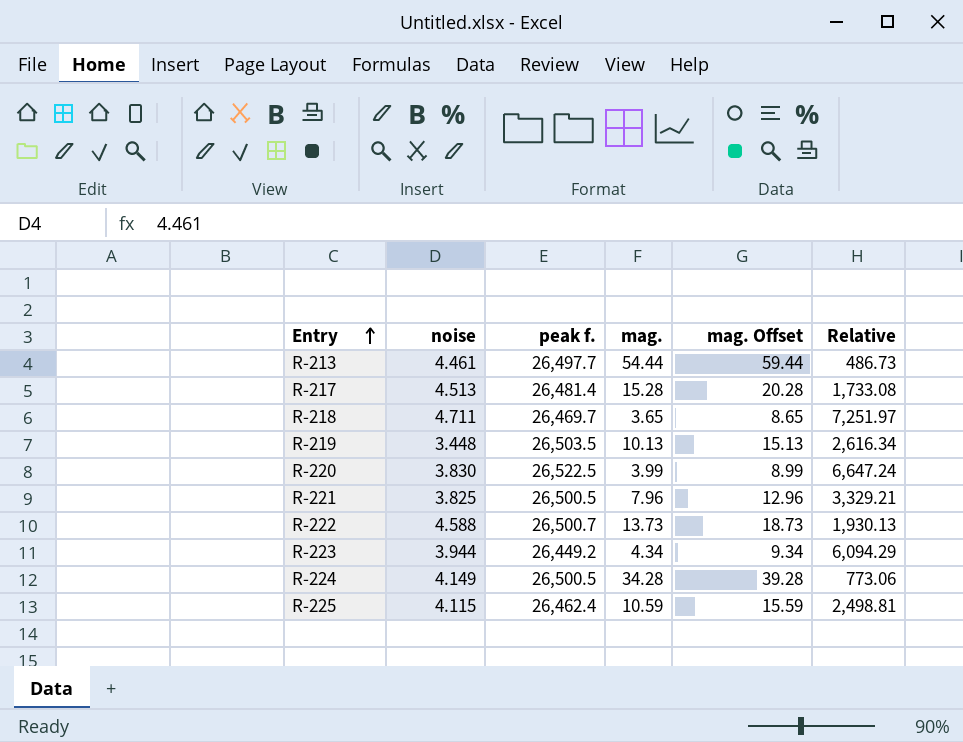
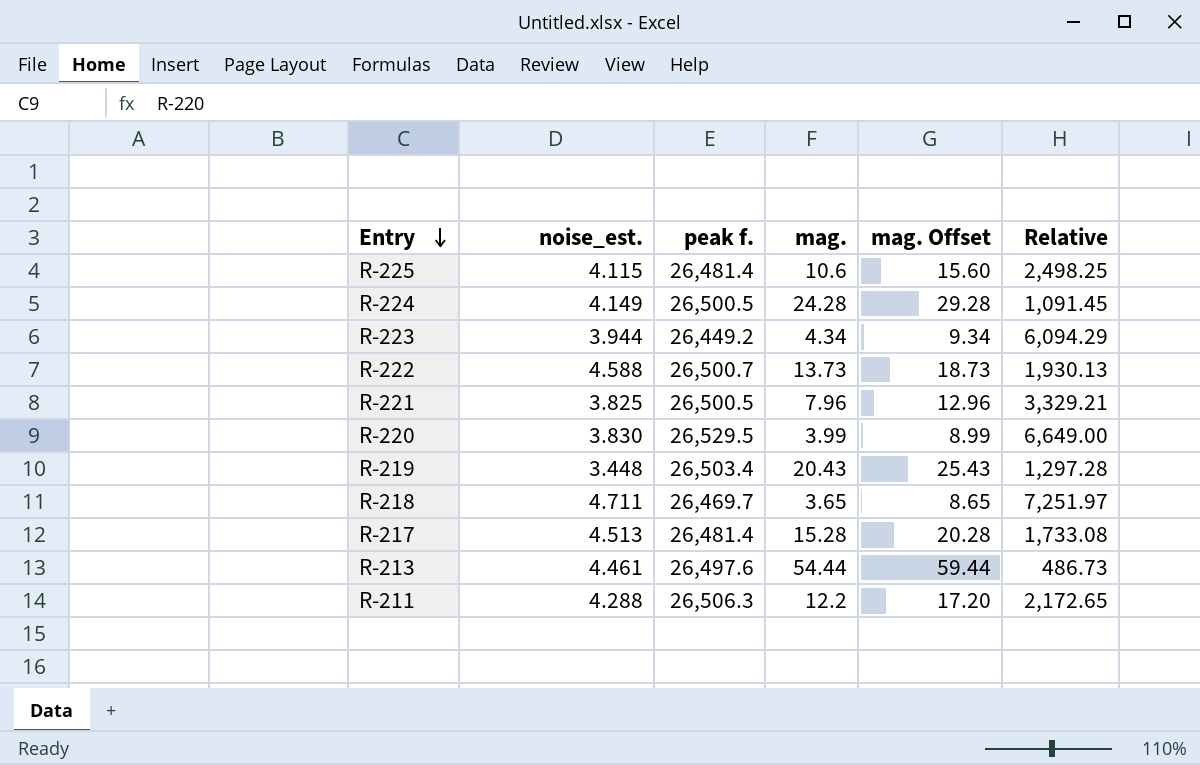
row order: Entry ascending -> Entry descending
column name: noise -> noise_est.
R-225 | peak f.: 26,462.4 -> 26,481.4
R-225 | mag.: 10.59 -> 10.6
R-225 | mag. Offset: 15.59 -> 15.60
R-225 | Relative: 2,498.81 -> 2,498.25
R-224 | mag.: 34.28 -> 24.28
R-224 | mag. Offset: 39.28 -> 29.28
R-224 | Relative: 773.06 -> 1,091.45
R-220 | peak f.: 26,522.5 -> 26,529.5
R-220 | Relative: 6,647.24 -> 6,649.00
R-219 | peak f.: 26,503.5 -> 26,503.4
R-219 | mag.: 10.13 -> 20.43
R-219 | mag. Offset: 15.13 -> 25.43
R-219 | Relative: 2,616.34 -> 1,297.28
R-213 | peak f.: 26,497.7 -> 26,497.6
row R-211: none -> 4.288 | 26,506.3 | 12.2 | 17.20 | 2,172.65

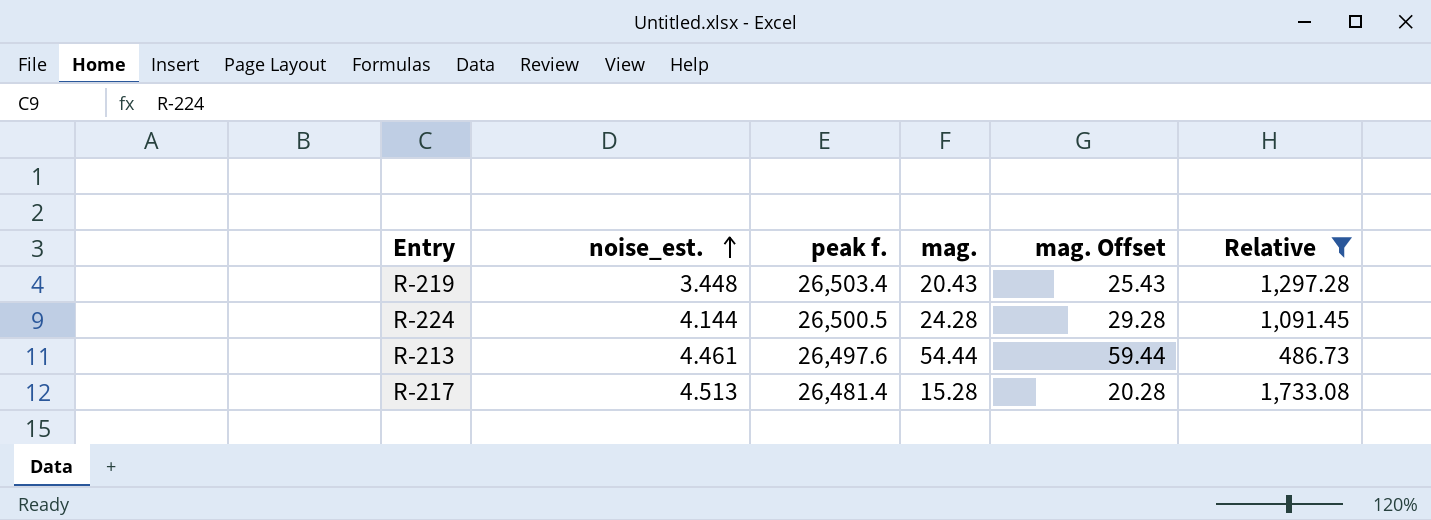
filter: none -> Relative <= 1,733.08
row order: Entry descending -> noise_est. ascending
R-224 | noise_est.: 4.149 -> 4.144

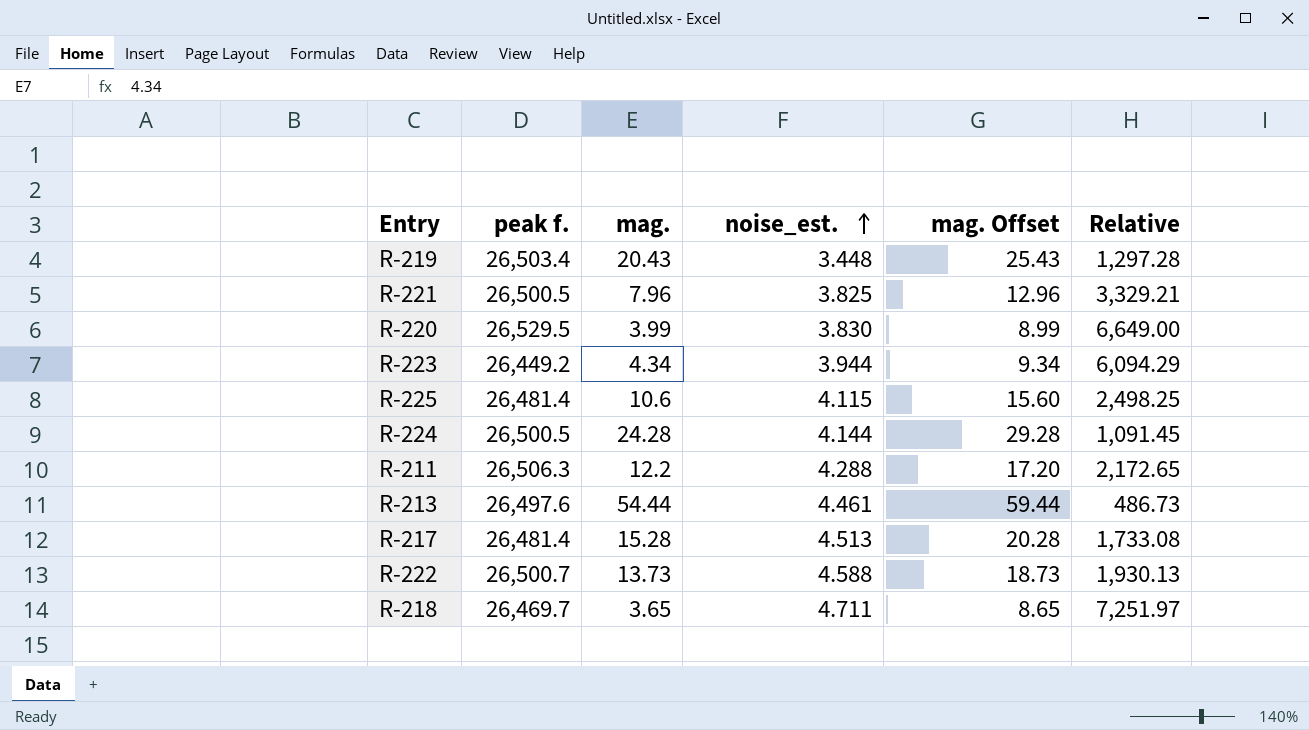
filter: Relative <= 1,733.08 -> none
column noise_est. | position: 2 -> 4

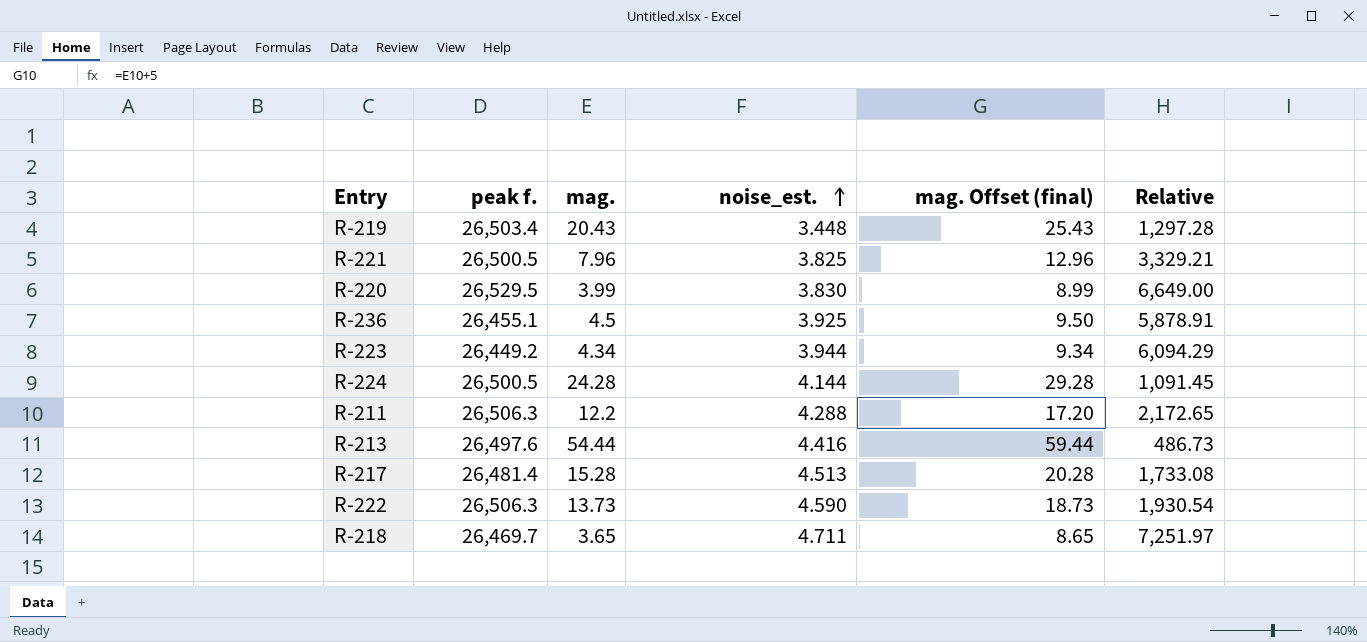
column name: mag. Offset -> mag. Offset (final)
row R-225: 26,481.4 | 10.6 | 4.115 | 15.60 | 2,498.25 -> none
row R-236: none -> 26,455.1 | 4.5 | 3.925 | 9.50 | 5,878.91
R-213 | noise_est.: 4.461 -> 4.416
R-222 | peak f.: 26,500.7 -> 26,506.3
R-222 | noise_est.: 4.588 -> 4.590
R-222 | Relative: 1,930.13 -> 1,930.54

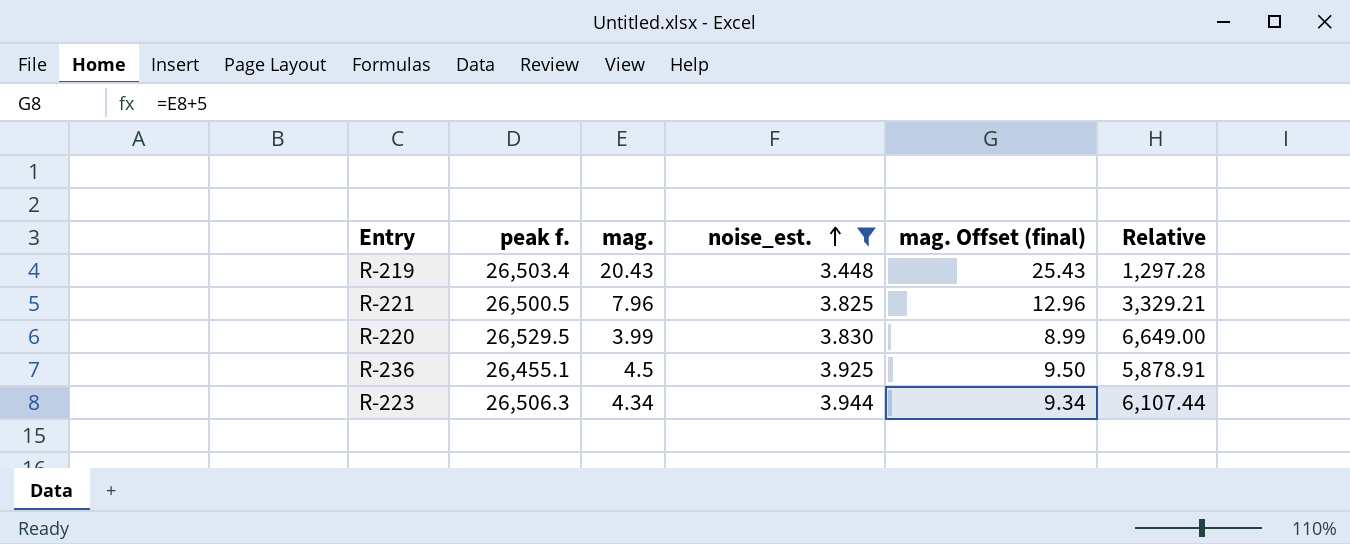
filter: none -> noise_est. <= 3.944
R-223 | peak f.: 26,449.2 -> 26,506.3
R-223 | Relative: 6,094.29 -> 6,107.44

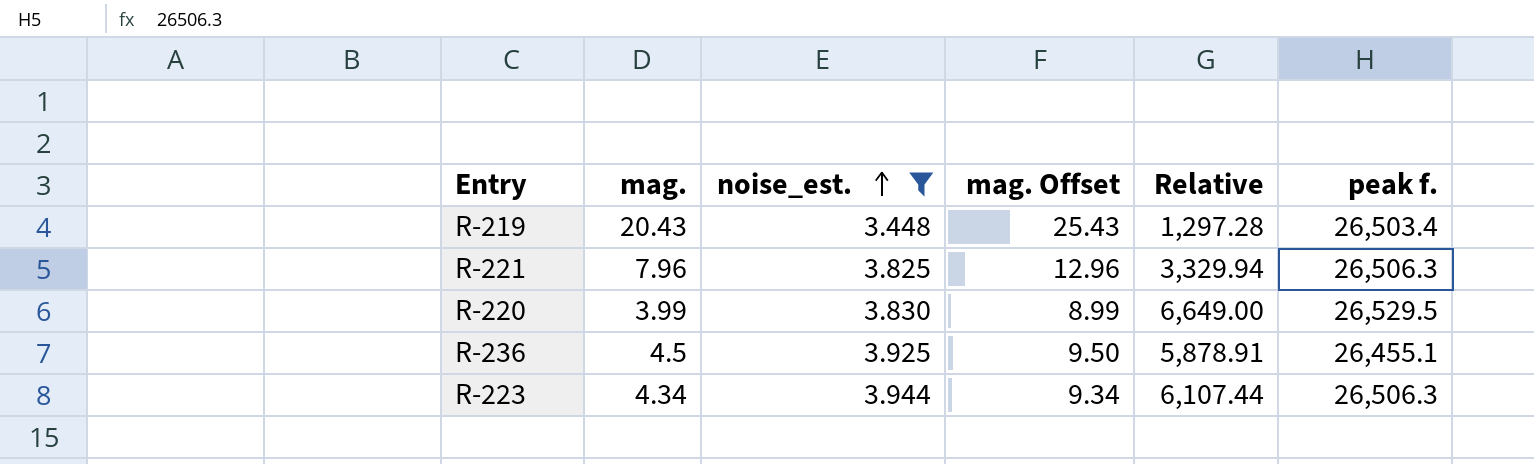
column name: mag. Offset (final) -> mag. Offset
column peak f. | position: 2 -> 6
R-221 | Relative: 3,329.21 -> 3,329.94
R-221 | peak f.: 26,500.5 -> 26,506.3

